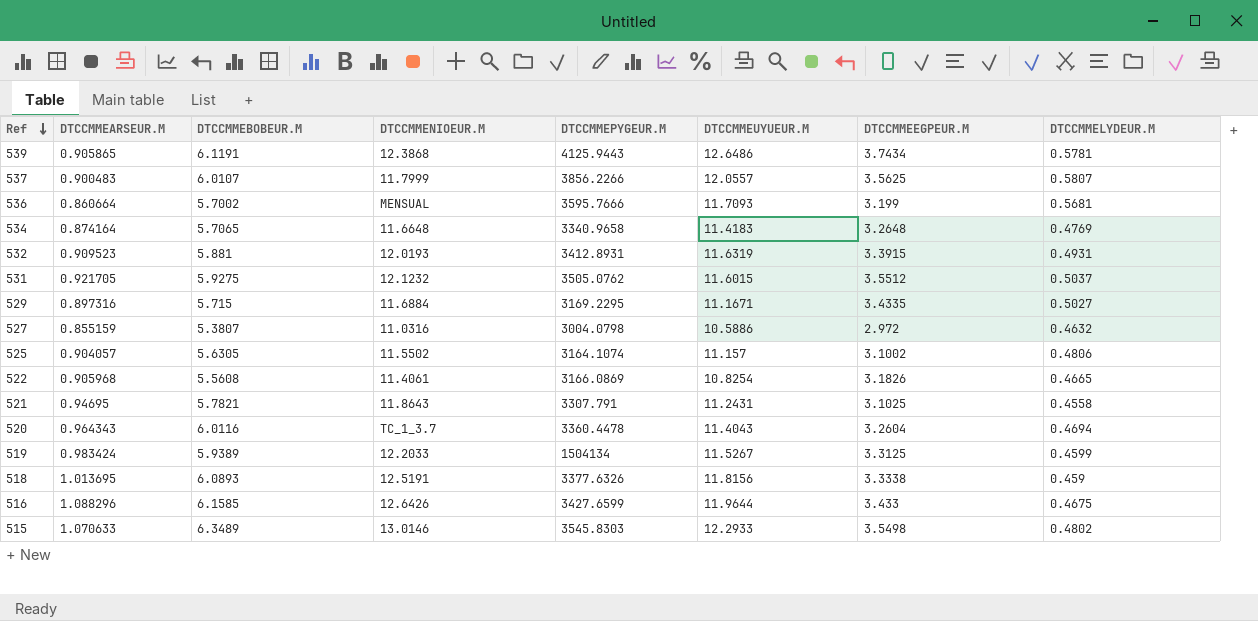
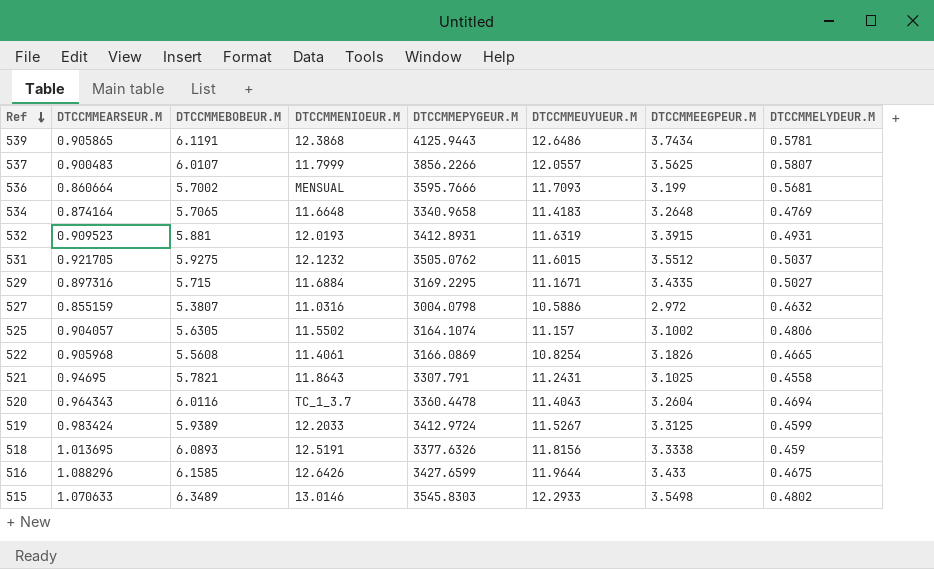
519 | DTCCMMEPYGEUR.M: 1504134 -> 3412.9724

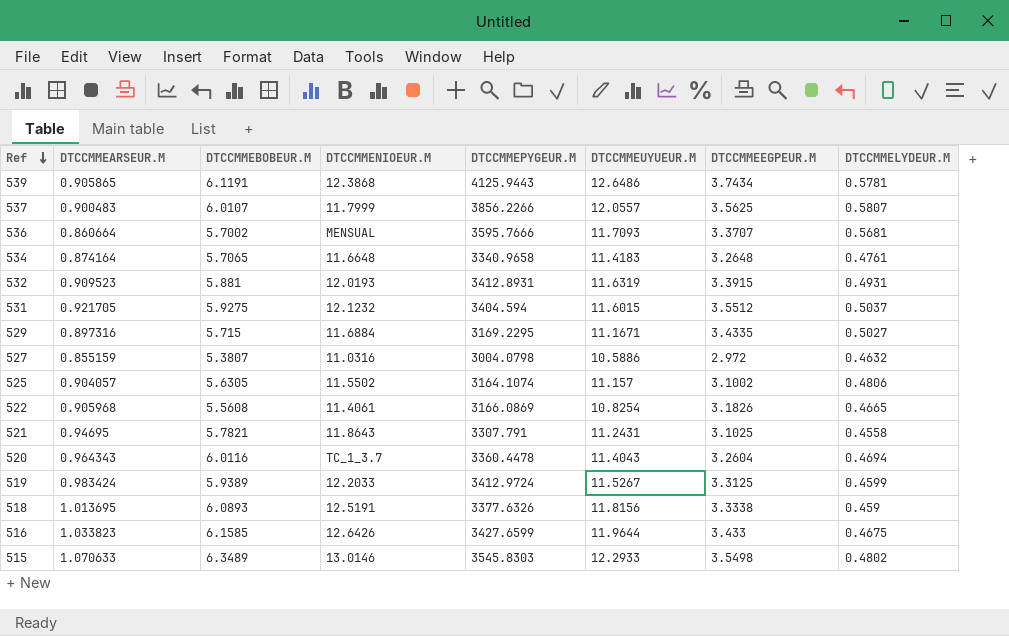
536 | DTCCMMEEGPEUR.M: 3.199 -> 3.3707
534 | DTCCMMELYDEUR.M: 0.4769 -> 0.4761
531 | DTCCMMEPYGEUR.M: 3505.0762 -> 3404.594
516 | DTCCMMEARSEUR.M: 1.088296 -> 1.033823

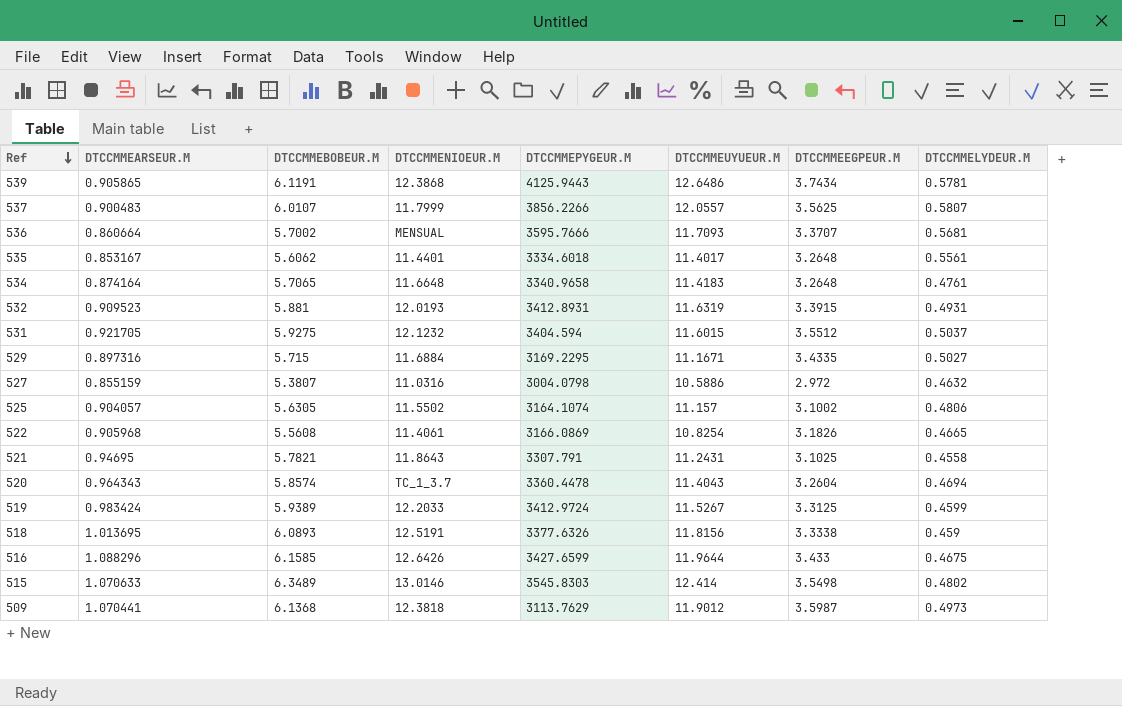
row 535: none -> 0.853167 | 5.6062 | 11.4401 | 3334.6018 | 11.4017 | 3.2648 | 0.5561
520 | DTCCMMEBOBEUR.M: 6.0116 -> 5.8574
516 | DTCCMMEARSEUR.M: 1.033823 -> 1.088296
515 | DTCCMMEUYUEUR.M: 12.2933 -> 12.414
row 509: none -> 1.070441 | 6.1368 | 12.3818 | 3113.7629 | 11.9012 | 3.5987 | 0.4973

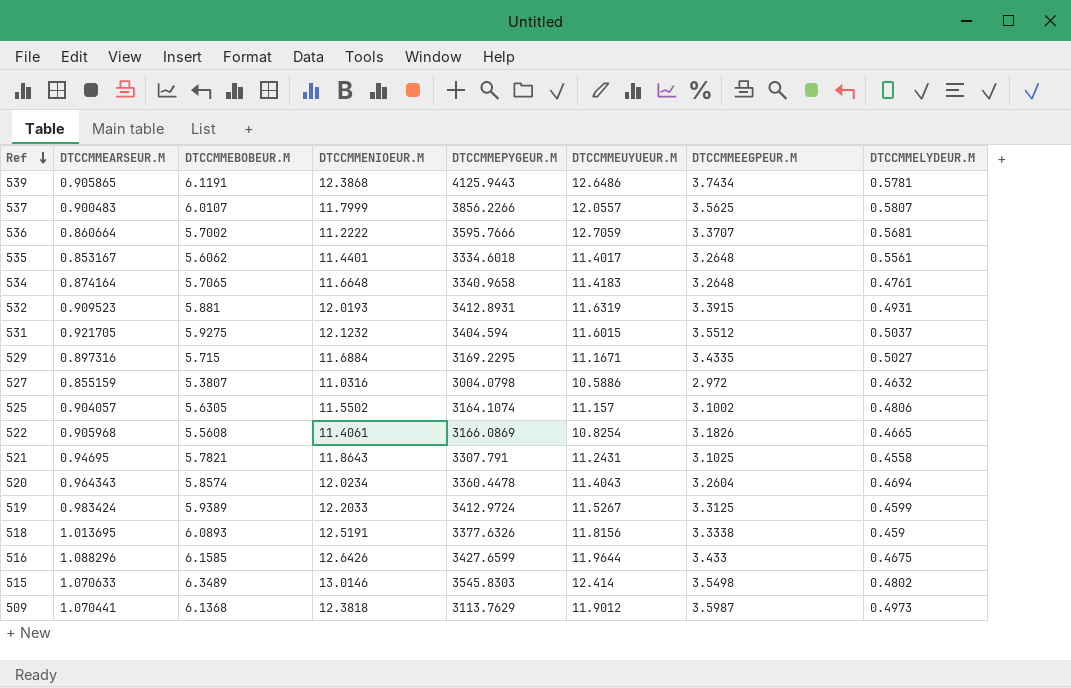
536 | DTCCMMENIOEUR.M: MENSUAL -> 11.2222
536 | DTCCMMEUYUEUR.M: 11.7093 -> 12.7059
520 | DTCCMMENIOEUR.M: TC_1_3.7 -> 12.0234

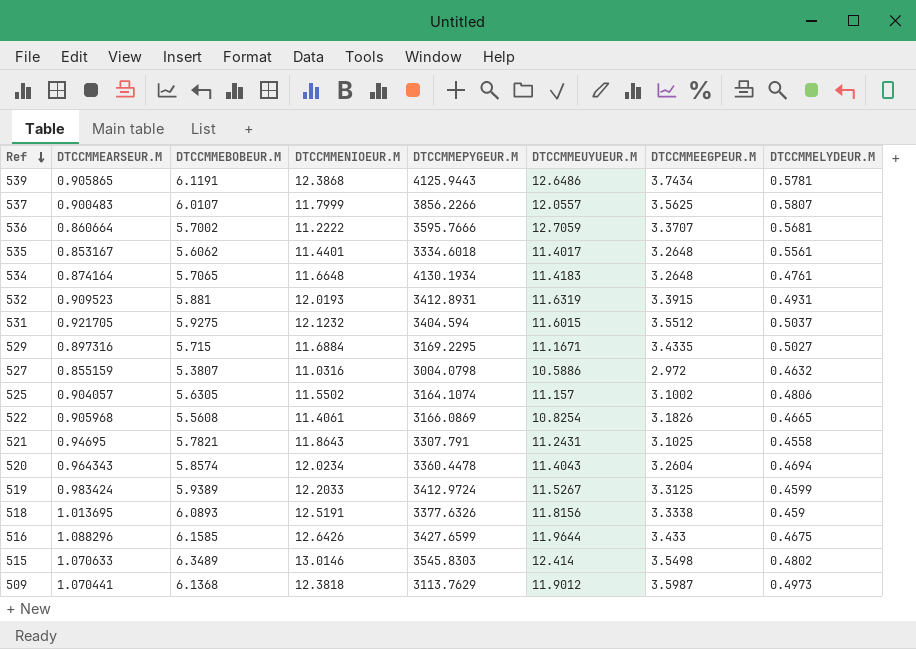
534 | DTCCMMEPYGEUR.M: 3340.9658 -> 4130.1934

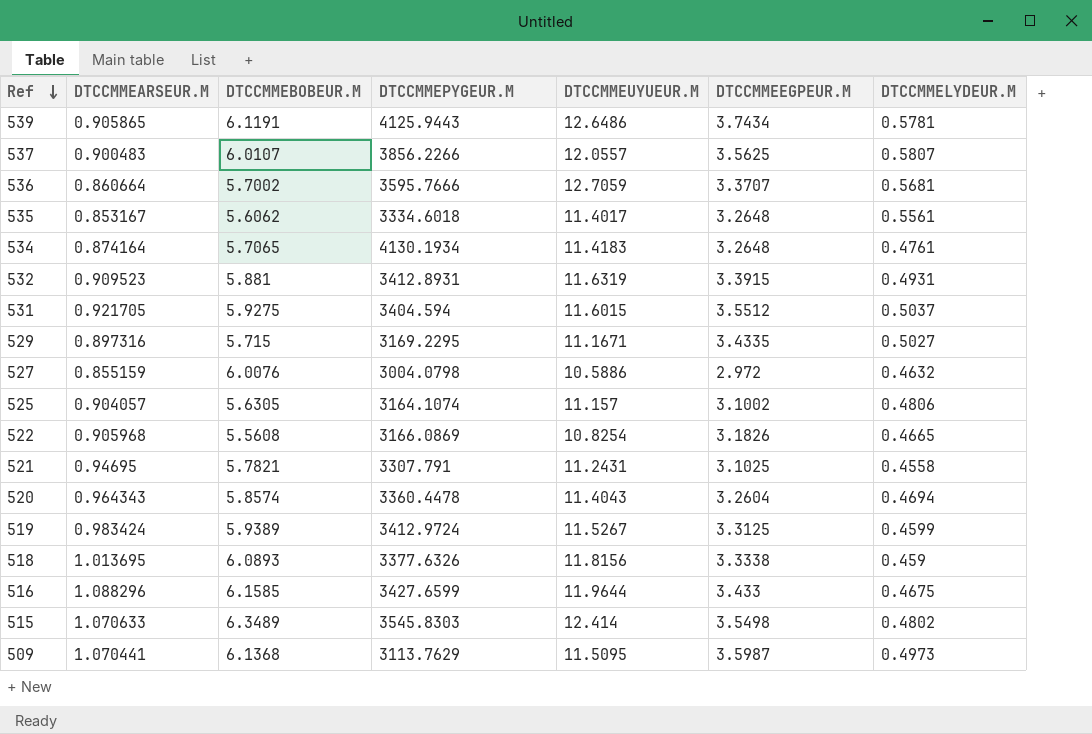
column DTCCMMENIOEUR.M | position: 4 -> none
527 | DTCCMMEBOBEUR.M: 5.3807 -> 6.0076
509 | DTCCMMEUYUEUR.M: 11.9012 -> 11.5095

